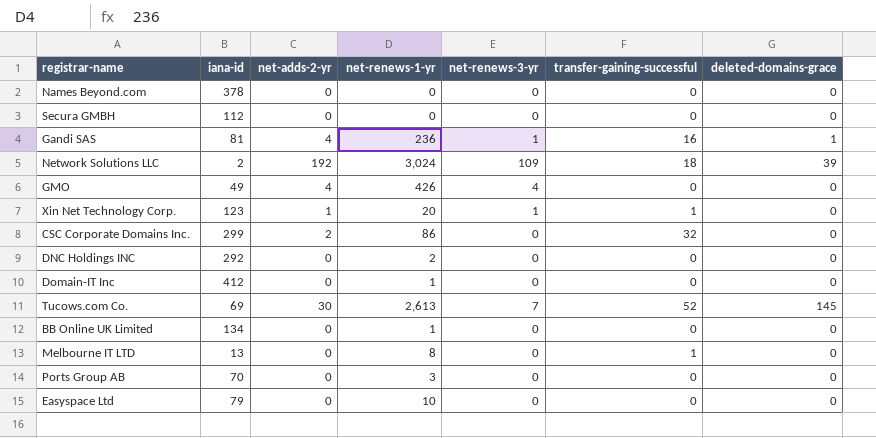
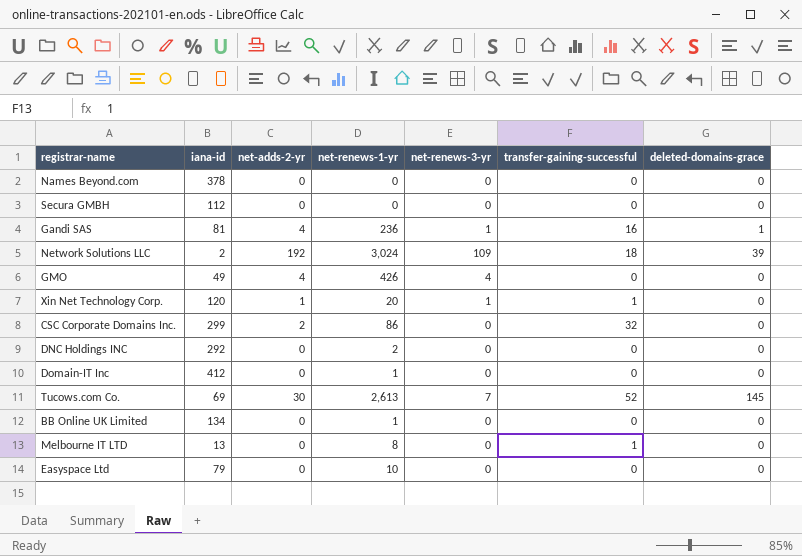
row Ports Group AB: 70 | 0 | 3 | 0 | 0 | 0 -> none
Xin Net Technology Corp. | iana-id: 123 -> 120

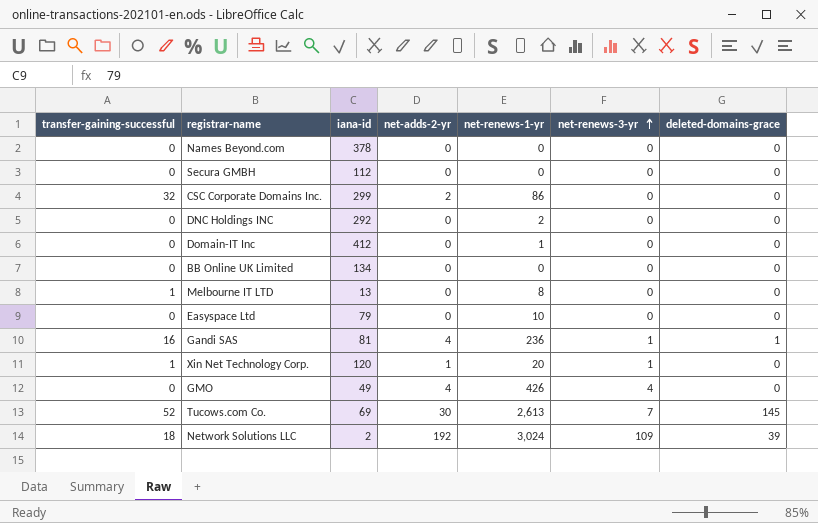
row order: none -> net-renews-3-yr ascending
column transfer-gaining-successful | position: 6 -> 1
BB Online UK Limited | net-renews-1-yr: 1 -> 0

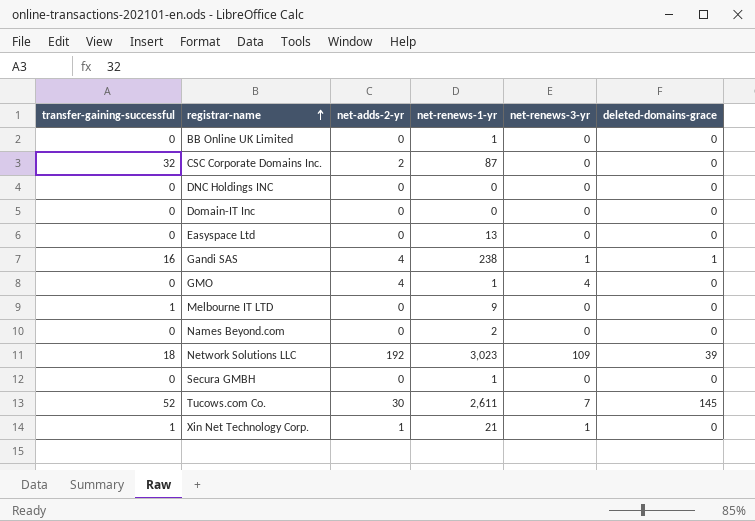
row order: net-renews-3-yr ascending -> registrar-name ascending
column iana-id | position: 3 -> none
BB Online UK Limited | net-renews-1-yr: 0 -> 1
CSC Corporate Domains Inc. | net-renews-1-yr: 86 -> 87
DNC Holdings INC | net-renews-1-yr: 2 -> 0
Domain-IT Inc | net-renews-1-yr: 1 -> 0
Easyspace Ltd | net-renews-1-yr: 10 -> 13
Gandi SAS | net-renews-1-yr: 236 -> 238
GMO | net-renews-1-yr: 426 -> 1
Melbourne IT LTD | net-renews-1-yr: 8 -> 9
Names Beyond.com | net-renews-1-yr: 0 -> 2
Network Solutions LLC | net-renews-1-yr: 3,024 -> 3,023
Secura GMBH | net-renews-1-yr: 0 -> 1
Tucows.com Co. | net-renews-1-yr: 2,613 -> 2,611
Xin Net Technology Corp. | net-renews-1-yr: 20 -> 21

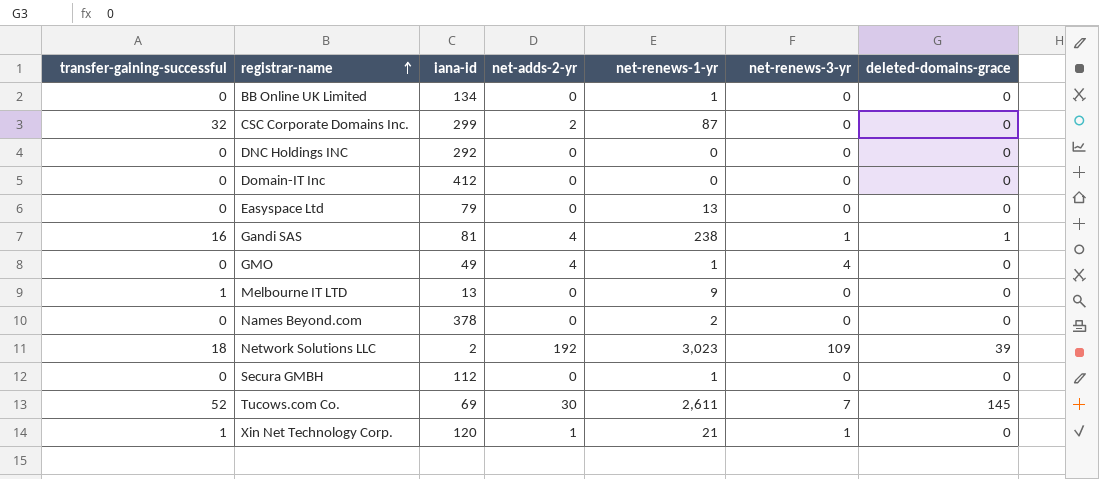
column iana-id | position: none -> 3

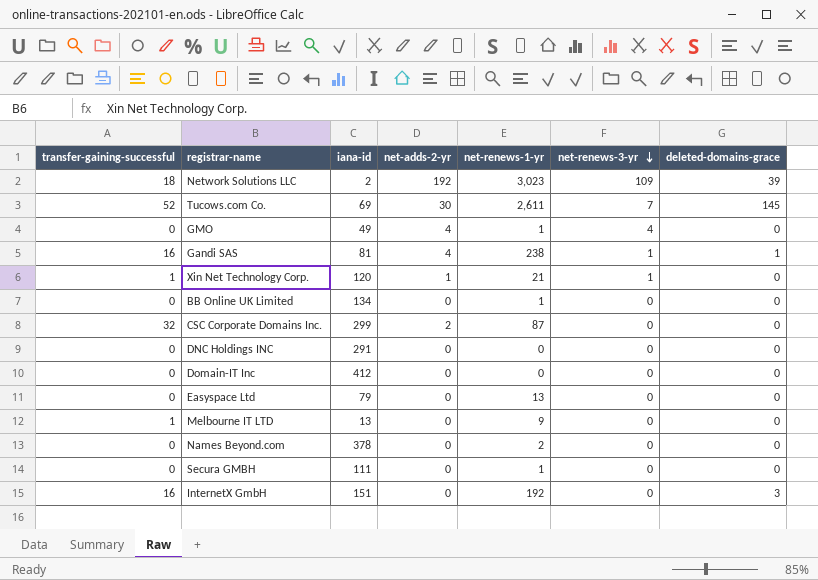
row order: registrar-name ascending -> net-renews-3-yr descending
DNC Holdings INC | iana-id: 292 -> 291
Secura GMBH | iana-id: 112 -> 111
row InternetX GmbH: none -> 16 | 151 | 0 | 192 | 0 | 3

